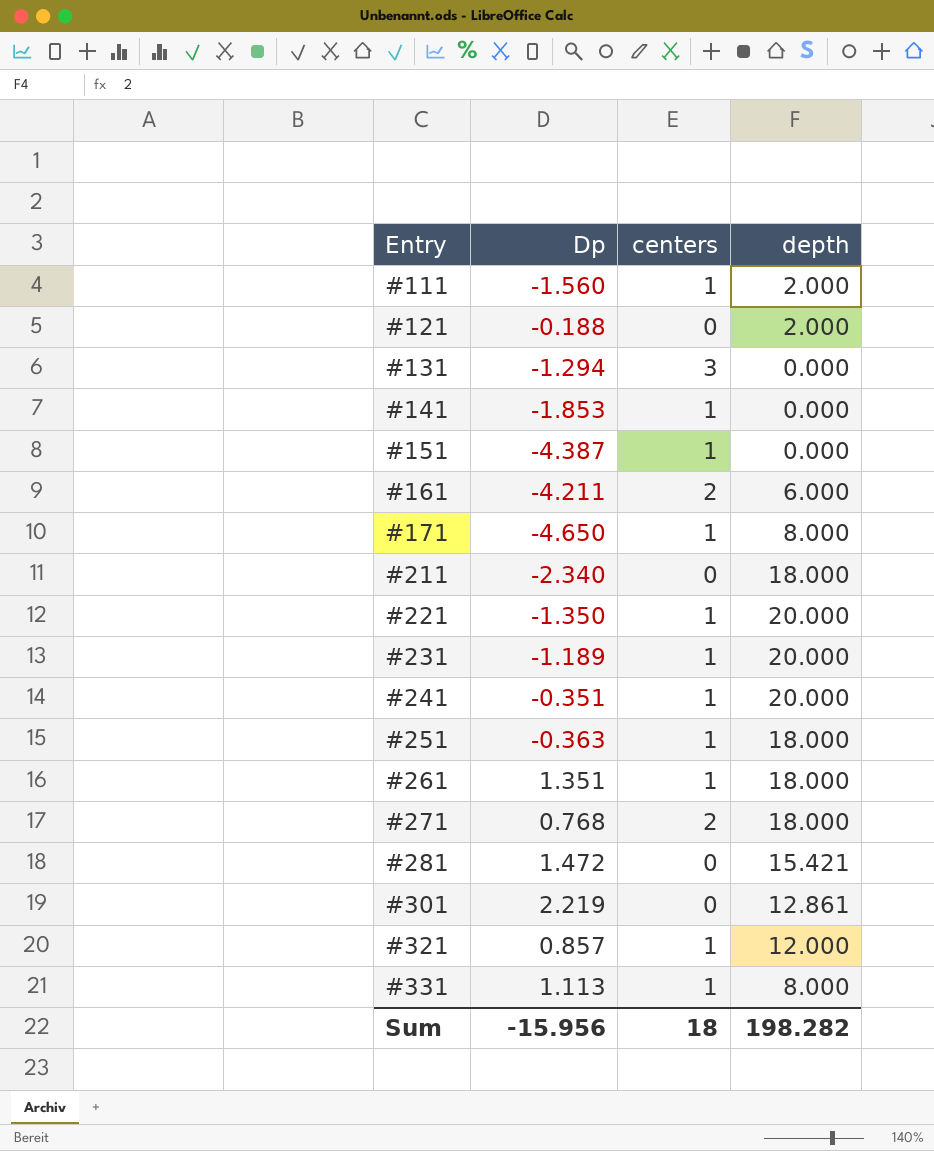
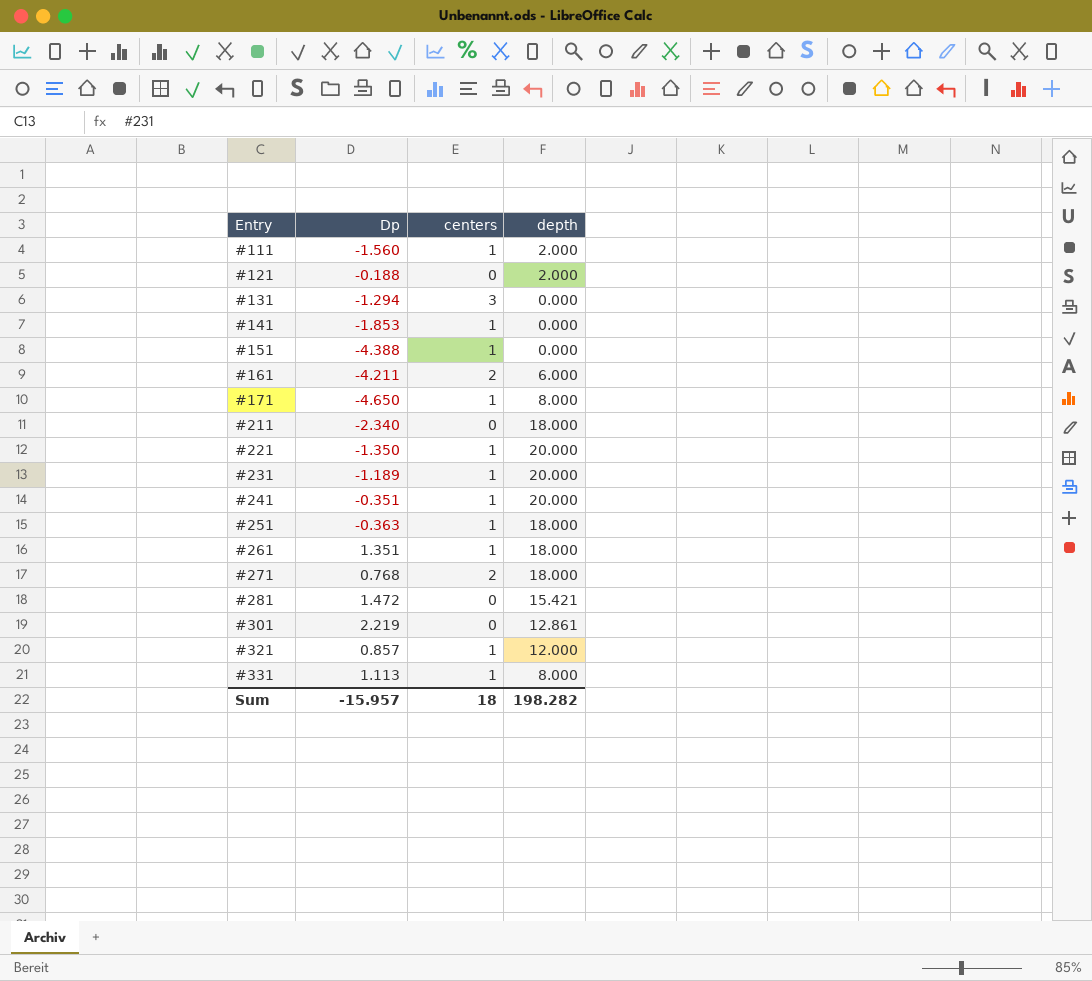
#151 | Dp: -4.387 -> -4.388
Sum | Dp: -15.956 -> -15.957

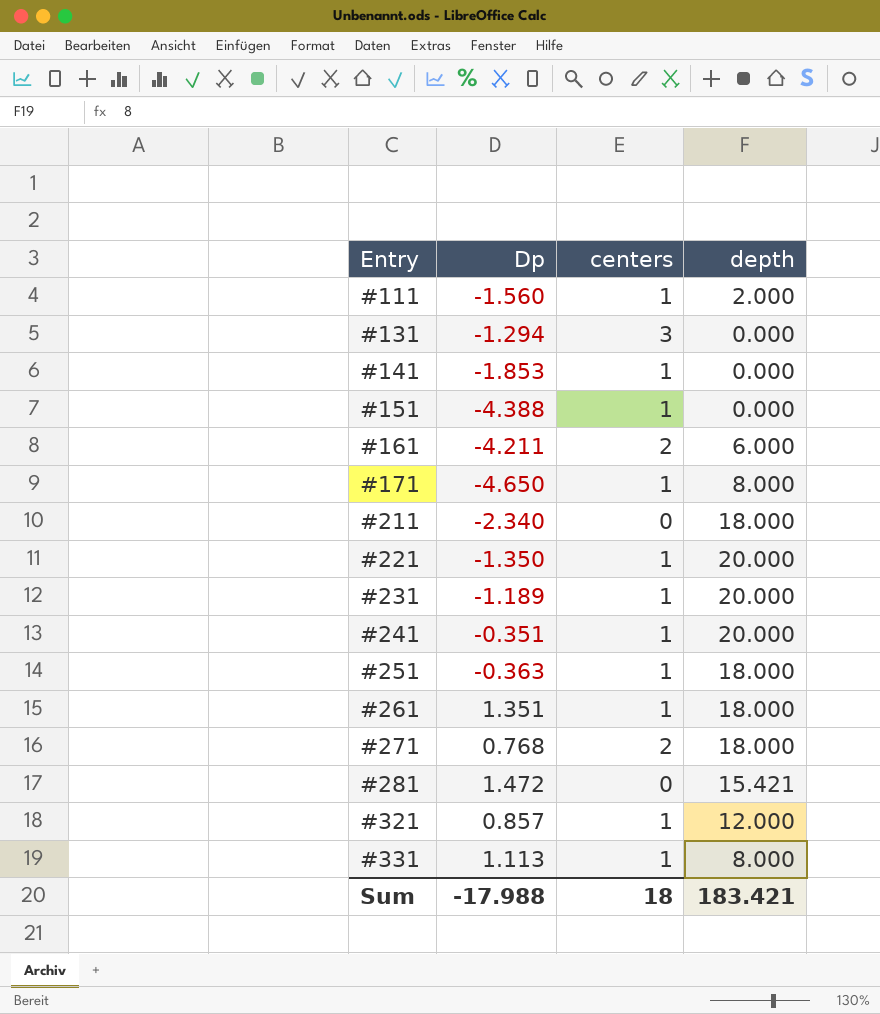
row #121: -0.188 | 0 | 2.000 -> none
row #301: 2.219 | 0 | 12.861 -> none
Sum | Dp: -15.957 -> -17.988
Sum | depth: 198.282 -> 183.421

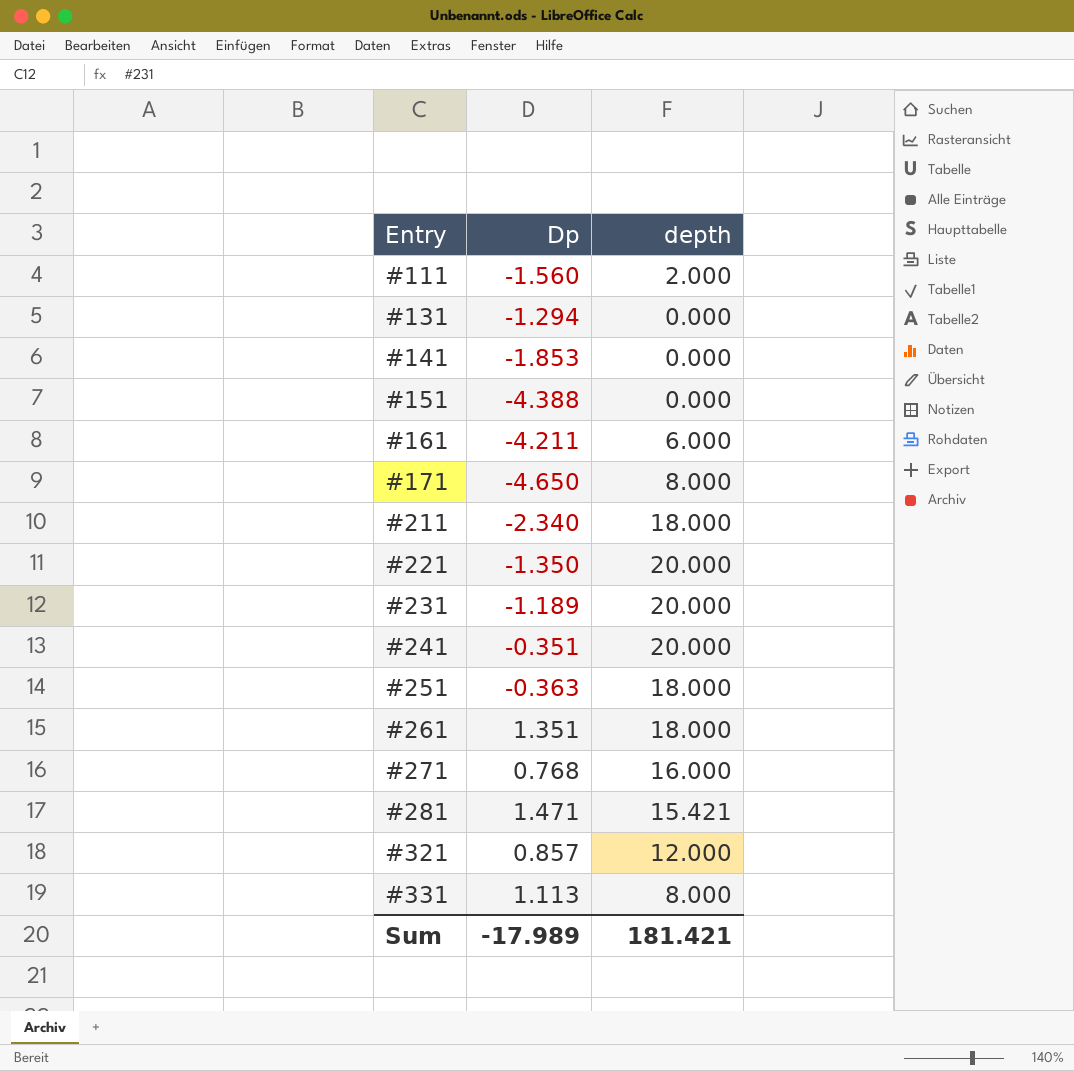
column centers | position: 3 -> none
#271 | depth: 18.000 -> 16.000
#281 | Dp: 1.472 -> 1.471
Sum | Dp: -17.988 -> -17.989
Sum | depth: 183.421 -> 181.421

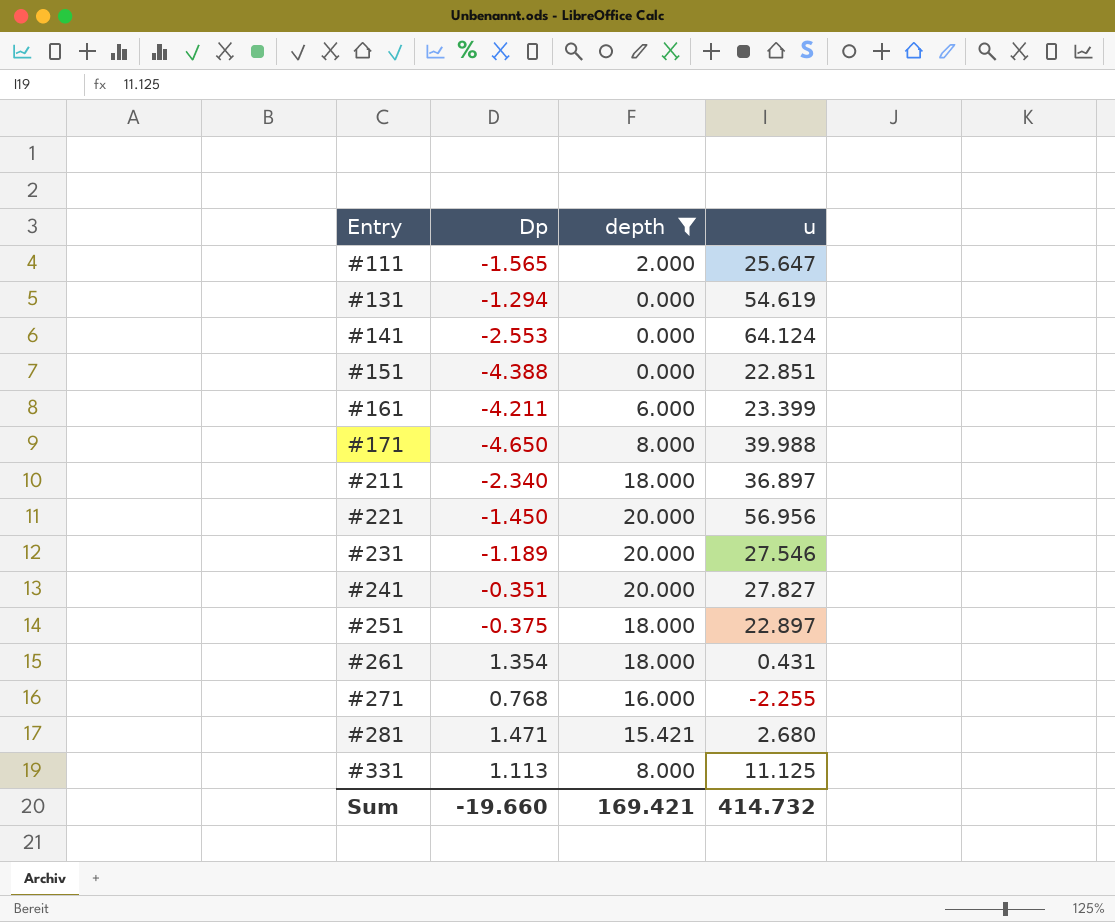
filter: none -> depth != 12.000
column u | position: none -> 4
#111 | Dp: -1.560 -> -1.565
#141 | Dp: -1.853 -> -2.553
#221 | Dp: -1.350 -> -1.450
#251 | Dp: -0.363 -> -0.375
#261 | Dp: 1.351 -> 1.354
Sum | Dp: -17.989 -> -19.660
Sum | depth: 181.421 -> 169.421

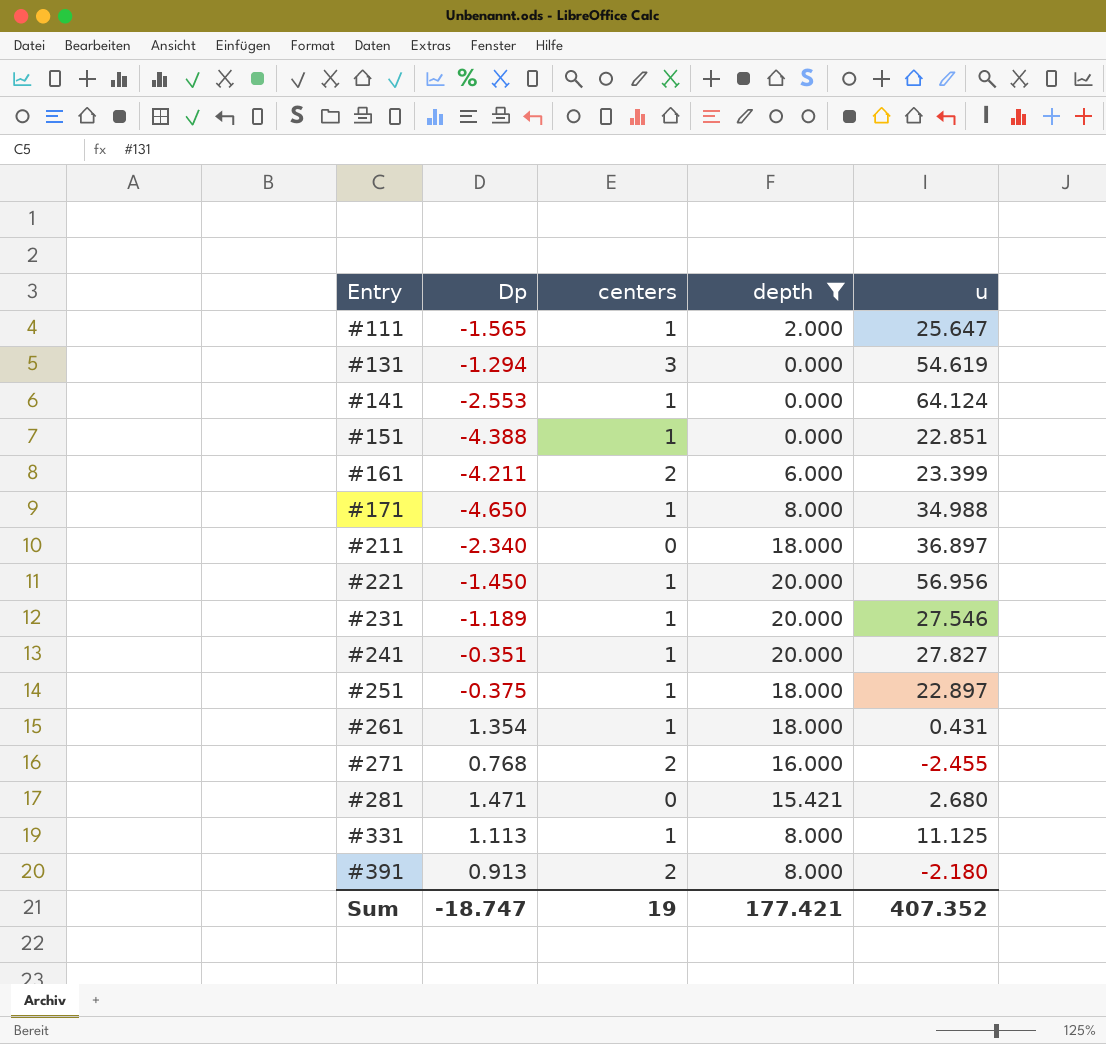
column centers | position: none -> 3
#171 | u: 39.988 -> 34.988
#271 | u: -2.255 -> -2.455
row #391: none -> 0.913 | 2 | 8.000 | -2.180
Sum | Dp: -19.660 -> -18.747
Sum | depth: 169.421 -> 177.421
Sum | u: 414.732 -> 407.352

